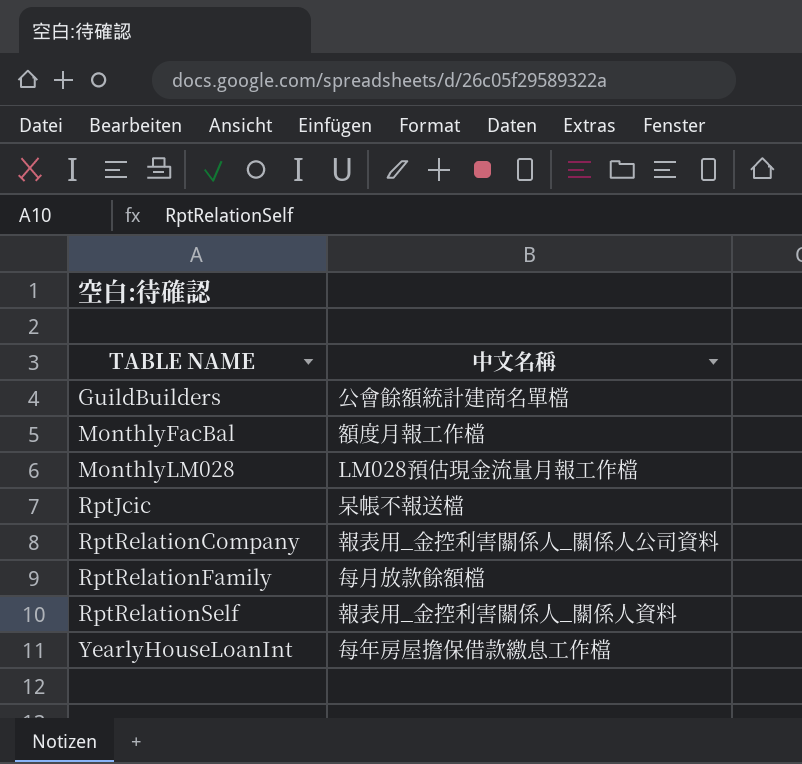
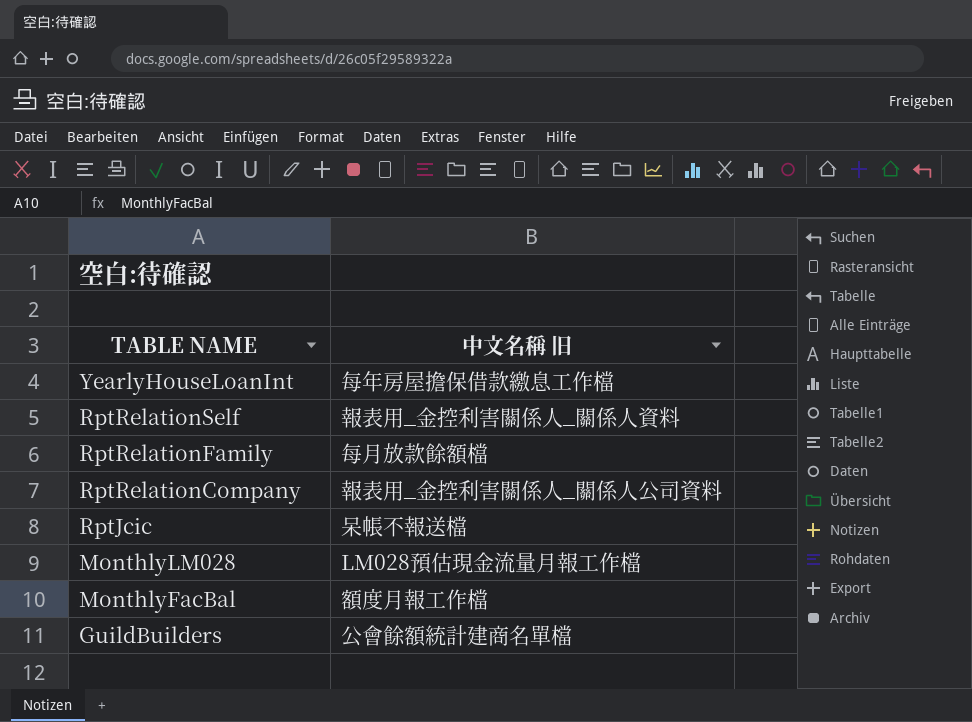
row order: TABLE NAME ascending -> TABLE NAME descending
column name: 中文名稱 -> 中文名稱 旧

